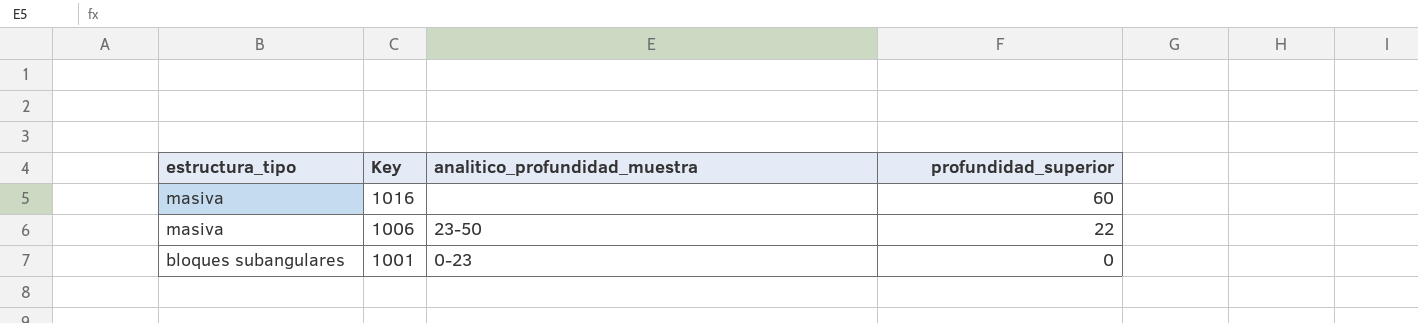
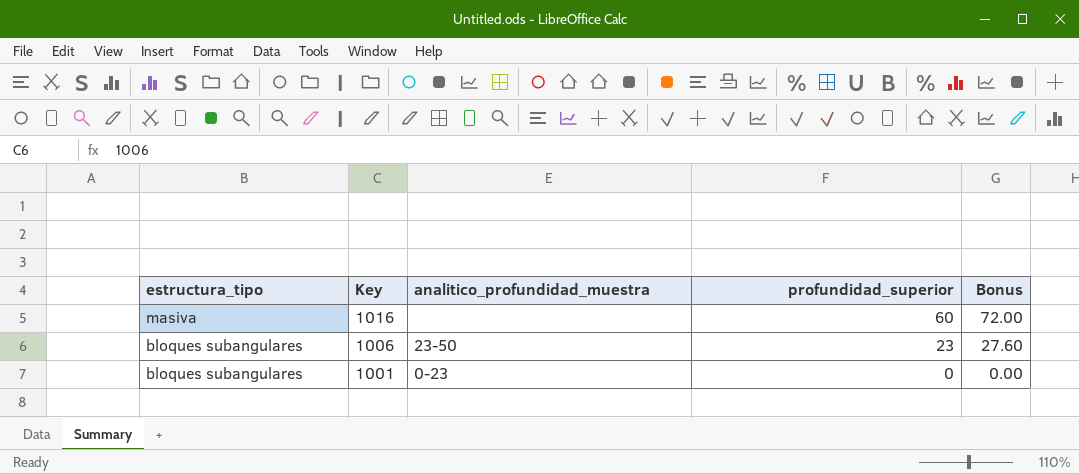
column Bonus | formula: none -> [profundidad_superior] * 1.2
1006 | estructura_tipo: masiva -> bloques subangulares
1006 | profundidad_superior: 22 -> 23

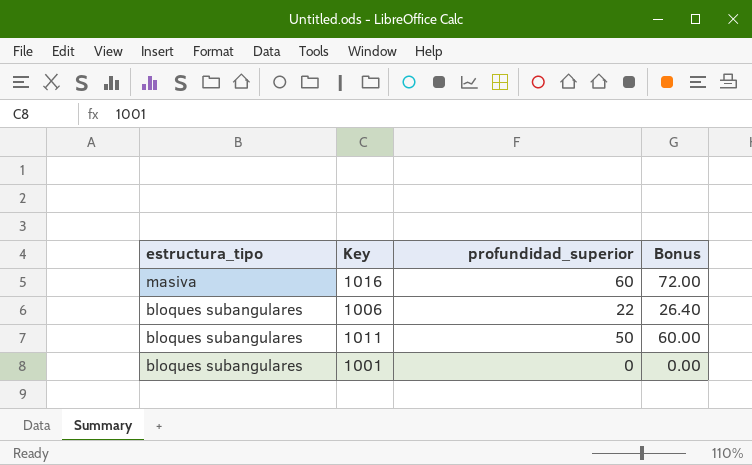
column analitico_profundidad_muestra | position: 3 -> none
1006 | profundidad_superior: 23 -> 22
1006 | Bonus: 27.60 -> 26.40
row 1011: none -> bloques subangulares | 50 | 60.00

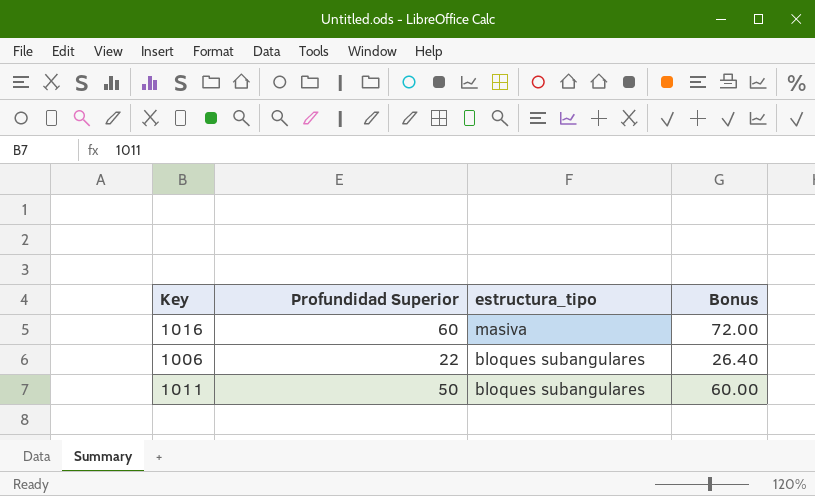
column name: profundidad_superior -> Profundidad Superior
column estructura_tipo | position: 1 -> 3
row 1001: bloques subangulares | 0 | 0.00 -> none

